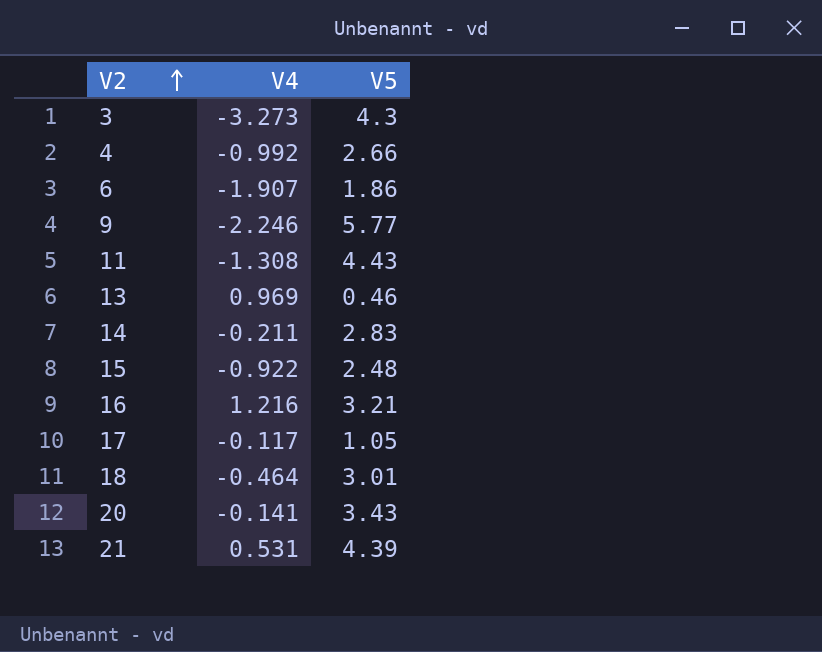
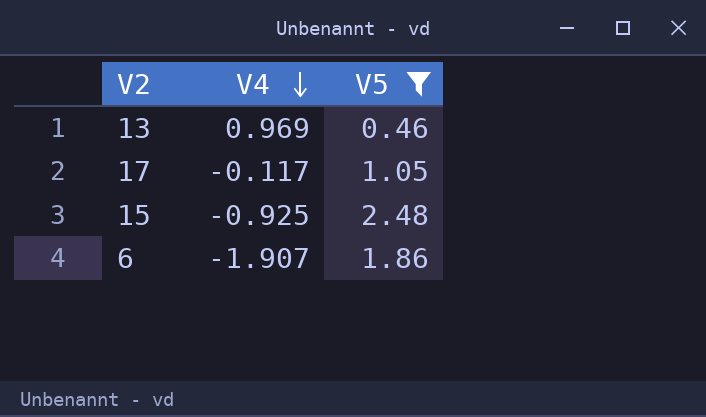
filter: none -> V5 <= 2.48
row order: V2 ascending -> V4 descending
15 | V4: -0.922 -> -0.925

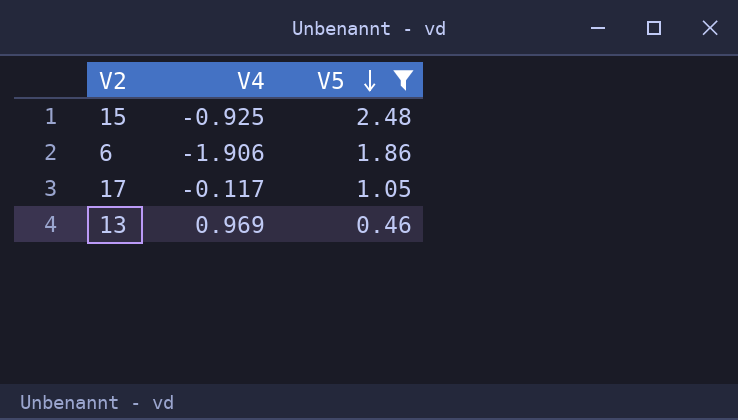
row order: V4 descending -> V5 descending
6 | V4: -1.907 -> -1.906

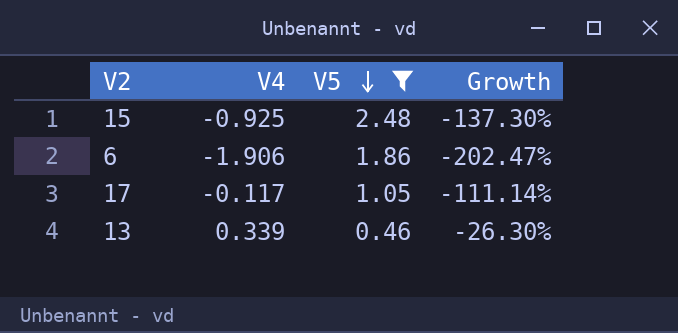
column Growth | formula: none -> ([V4] - [V5]) / [V5]
13 | V4: 0.969 -> 0.339

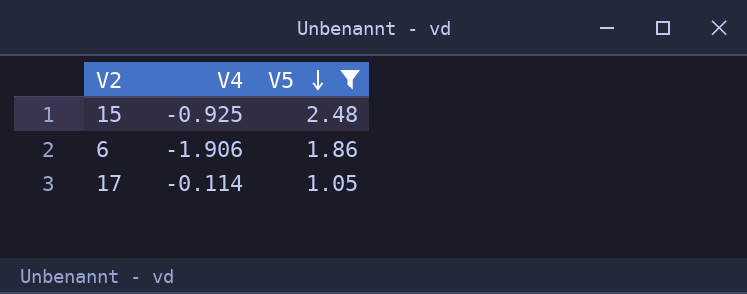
column Growth | formula: ([V4] - [V5]) / [V5] -> none
row 13: 0.339 | 0.46 | -26.30% -> none
17 | V4: -0.117 -> -0.114

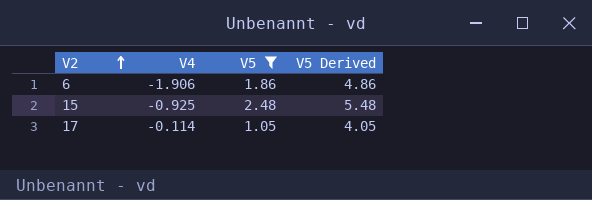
row order: V5 descending -> V2 ascending
column V5 Derived | formula: none -> [V5] + 3

